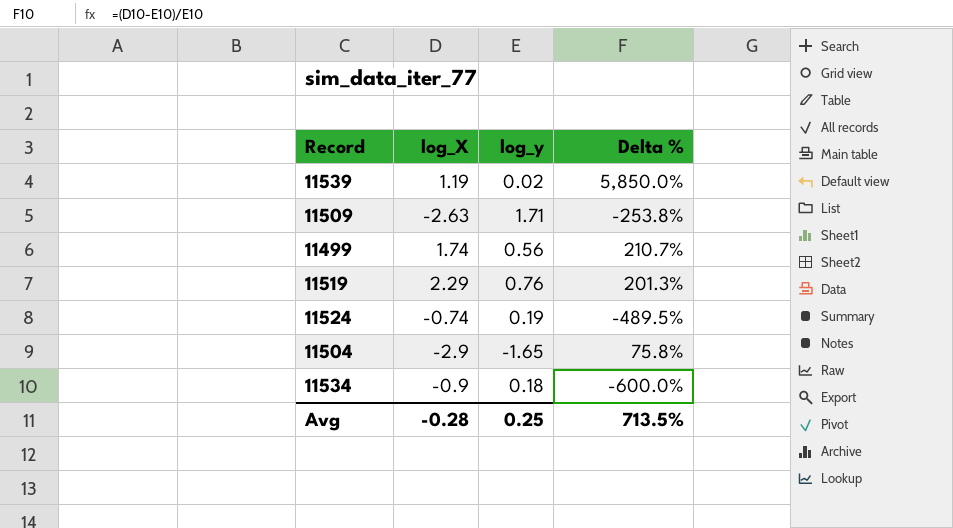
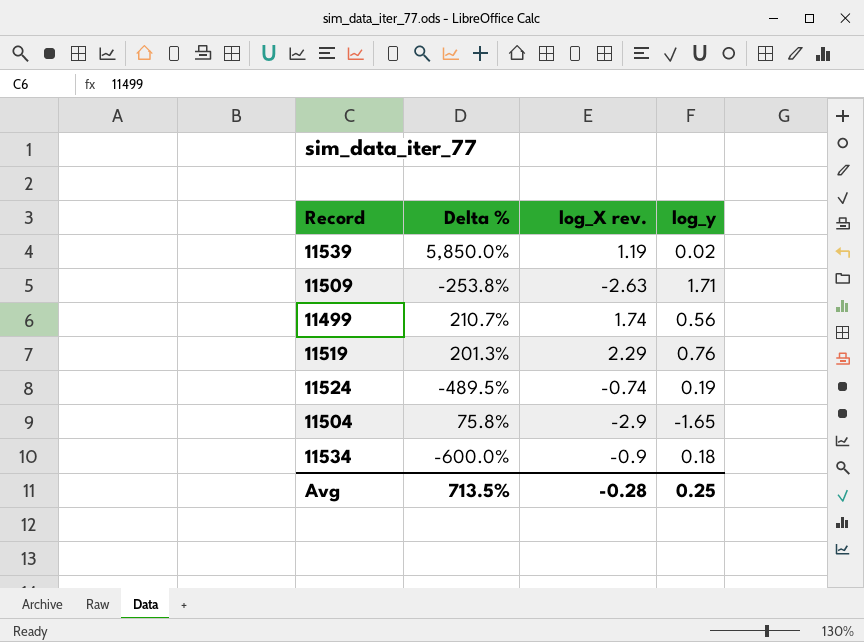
column Delta % | position: 4 -> 2
column name: log_X -> log_X rev.

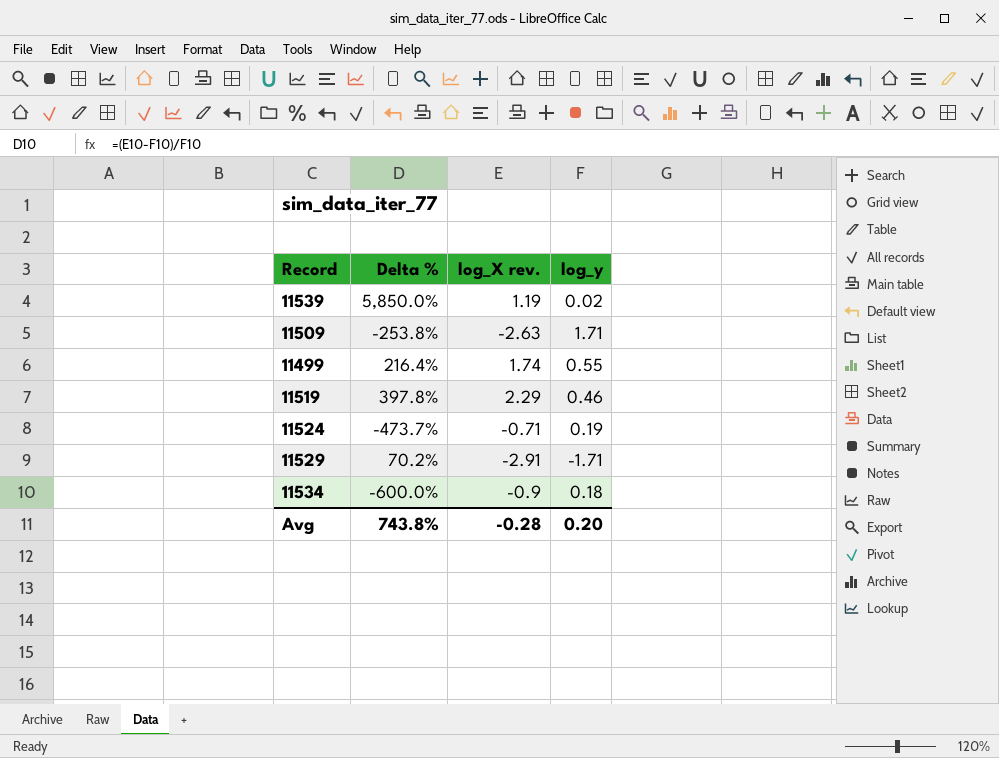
row 11504: 75.8% | -2.9 | -1.65 -> none
11499 | Delta %: 210.7% -> 216.4%
11499 | log_y: 0.56 -> 0.55
11519 | Delta %: 201.3% -> 397.8%
11519 | log_y: 0.76 -> 0.46
11524 | Delta %: -489.5% -> -473.7%
11524 | log_X rev.: -0.74 -> -0.71
row 11529: none -> 70.2% | -2.91 | -1.71
Avg | Delta %: 713.5% -> 743.8%
Avg | log_y: 0.25 -> 0.20

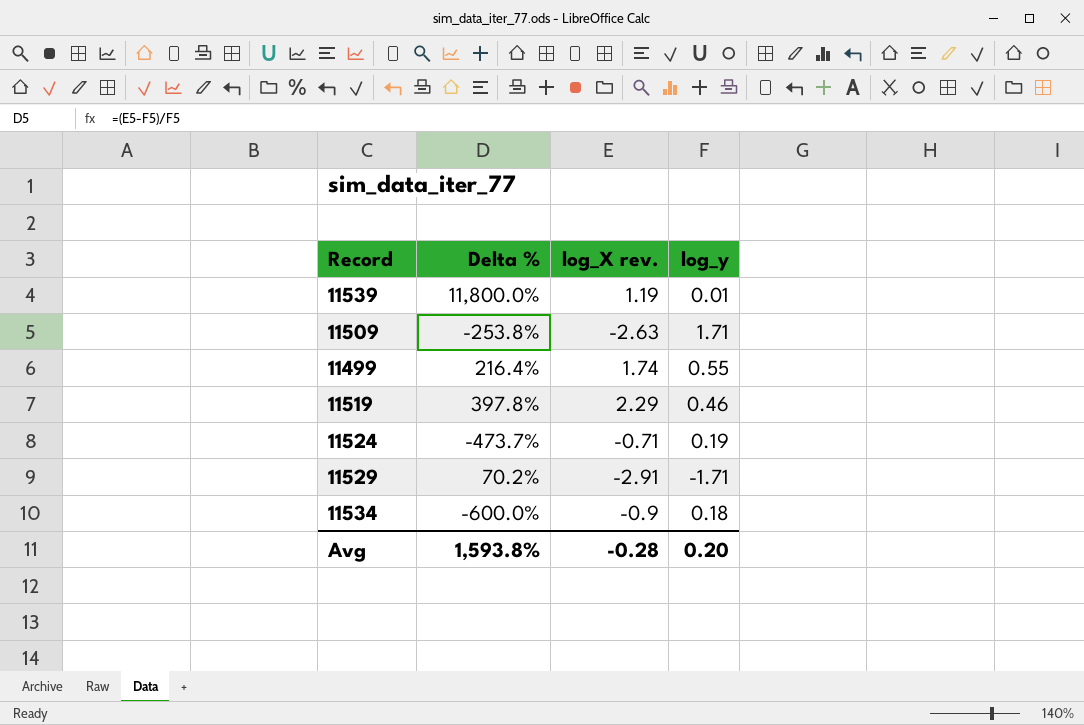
11539 | Delta %: 5,850.0% -> 11,800.0%
11539 | log_y: 0.02 -> 0.01
Avg | Delta %: 743.8% -> 1,593.8%

